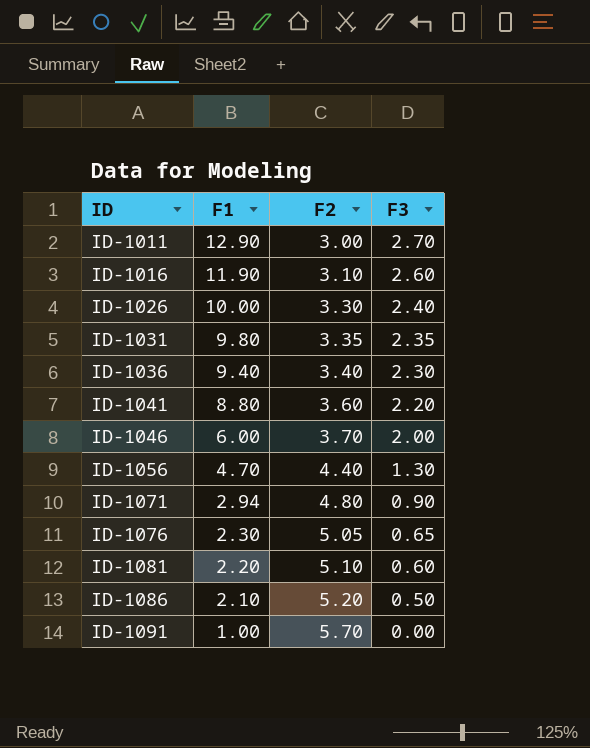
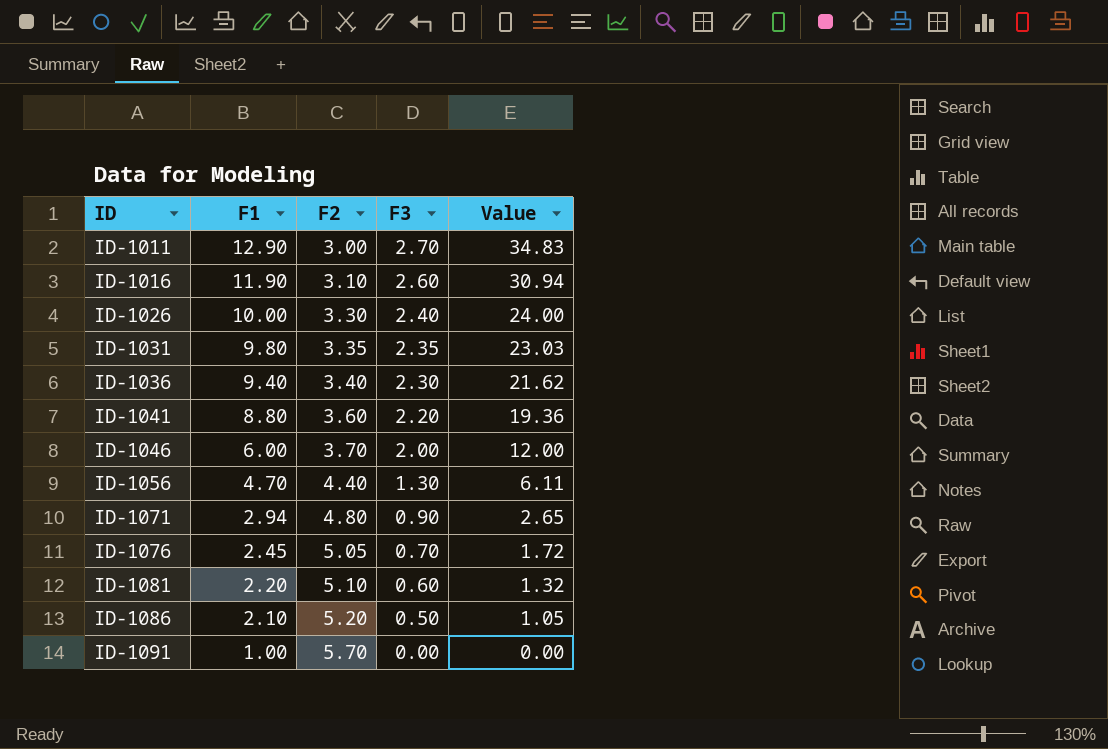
column Value | formula: none -> [F1] * [F3]
ID-1076 | F1: 2.30 -> 2.45
ID-1076 | F3: 0.65 -> 0.70

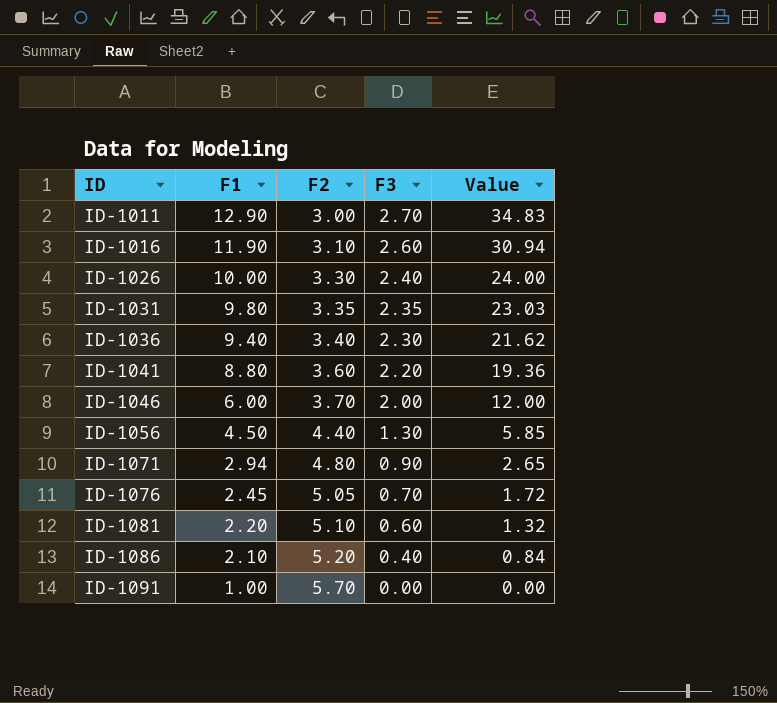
ID-1056 | F1: 4.70 -> 4.50
ID-1056 | Value: 6.11 -> 5.85
ID-1086 | F3: 0.50 -> 0.40
ID-1086 | Value: 1.05 -> 0.84

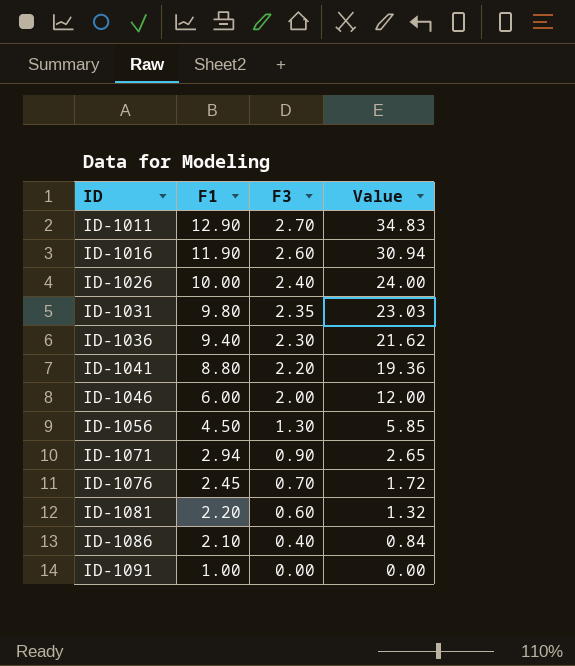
column F2 | position: 3 -> none

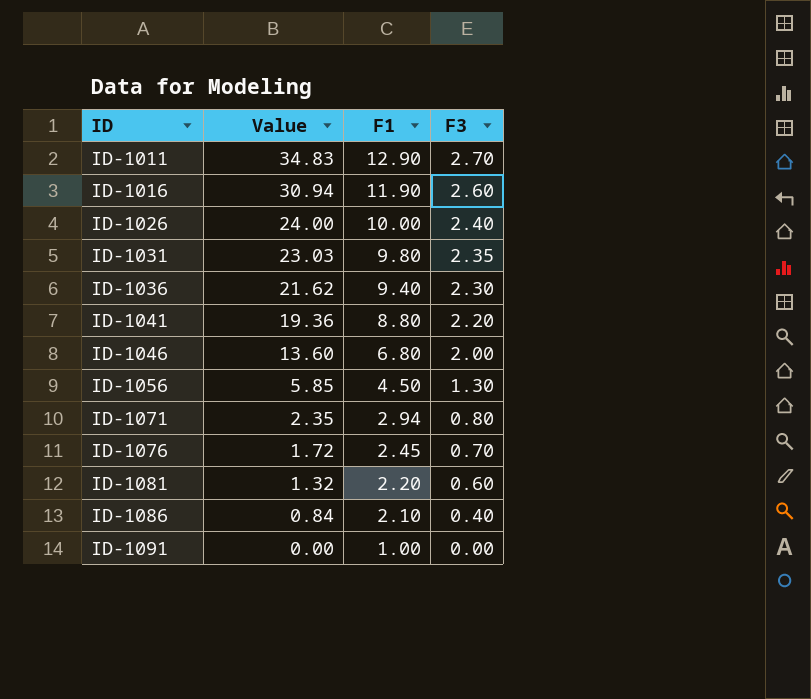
column Value | position: 4 -> 2
ID-1046 | Value: 12.00 -> 13.60
ID-1046 | F1: 6.00 -> 6.80
ID-1071 | Value: 2.65 -> 2.35
ID-1071 | F3: 0.90 -> 0.80

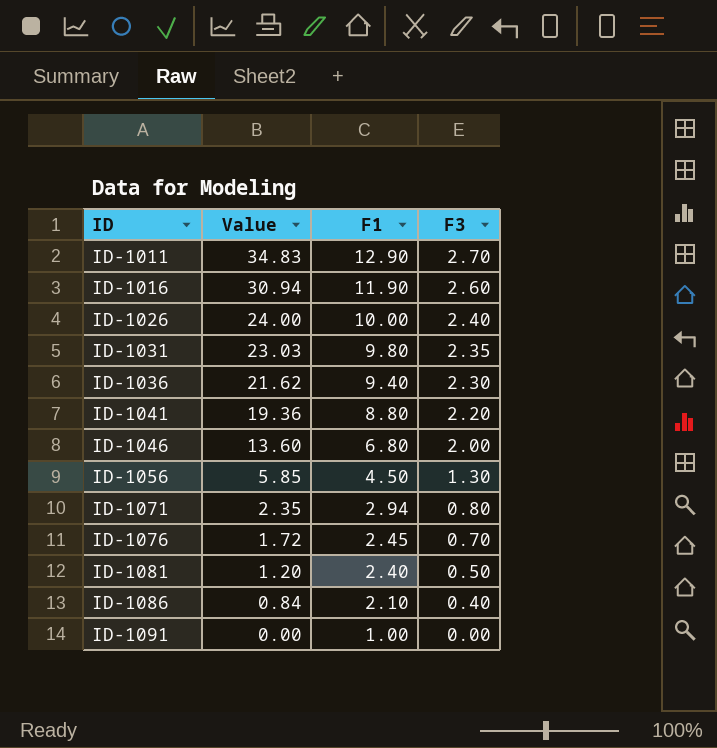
ID-1081 | Value: 1.32 -> 1.20
ID-1081 | F1: 2.20 -> 2.40
ID-1081 | F3: 0.60 -> 0.50

